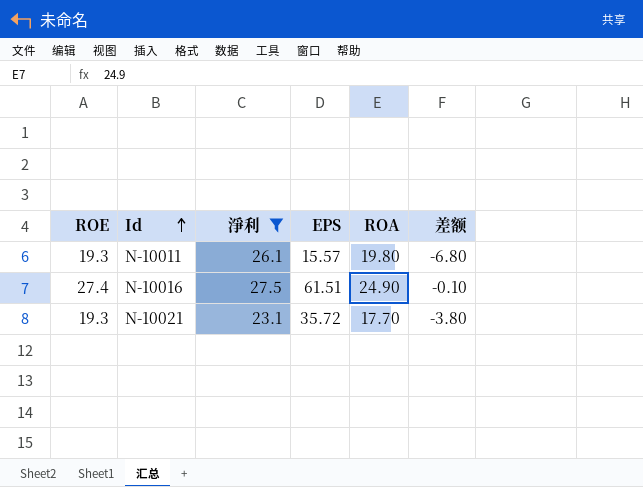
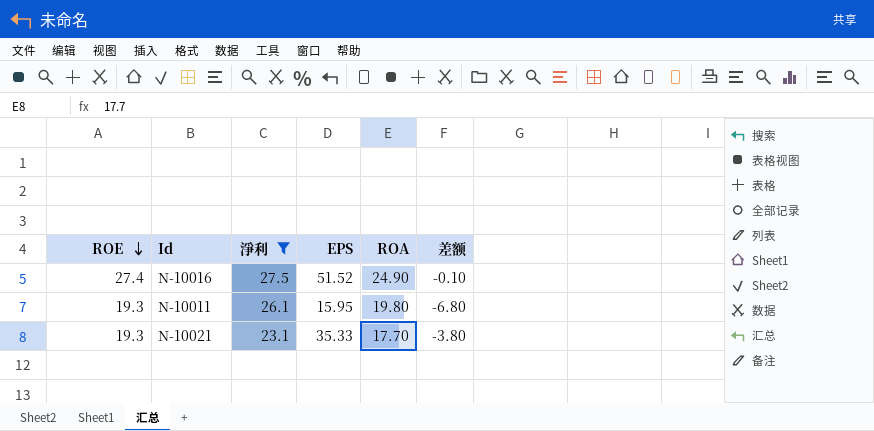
row order: Id ascending -> ROE descending
N-10016 | EPS: 61.51 -> 51.52
N-10011 | EPS: 15.57 -> 15.95
N-10021 | EPS: 35.72 -> 35.33

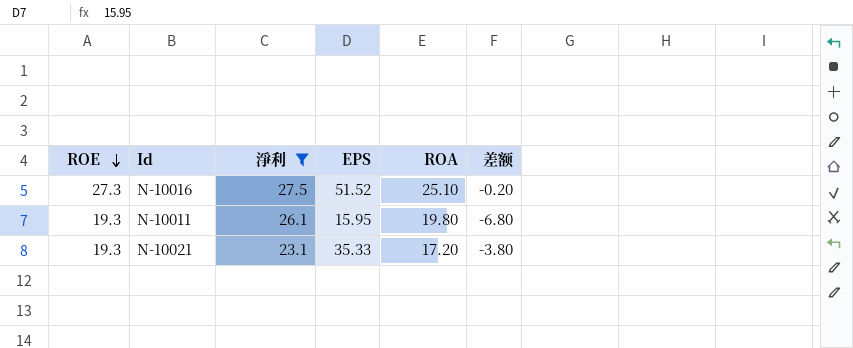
N-10016 | ROE: 27.4 -> 27.3
N-10016 | ROA: 24.90 -> 25.10
N-10016 | 差额: -0.10 -> -0.20
N-10021 | ROA: 17.70 -> 17.20

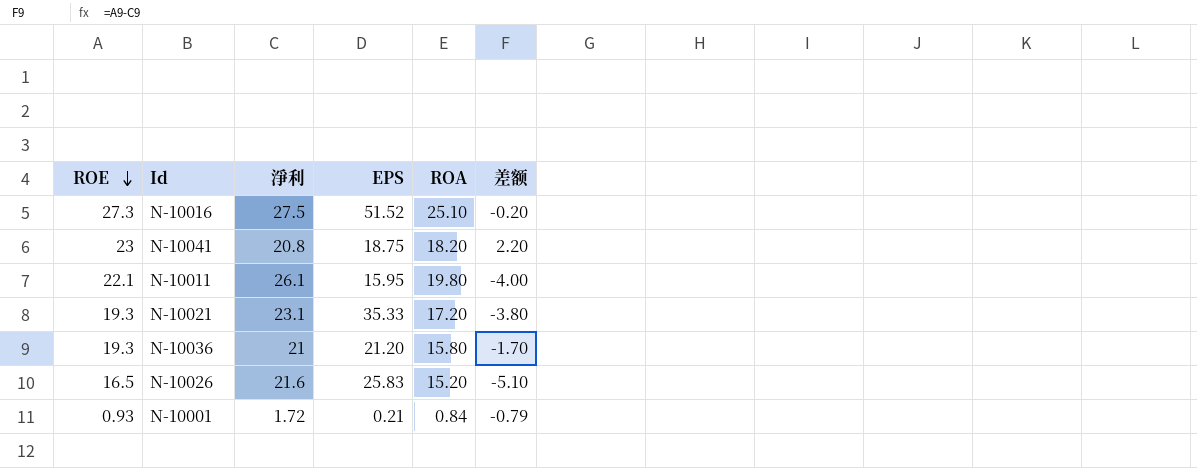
filter: 淨利 >= 23.1 -> none
N-10011 | ROE: 19.3 -> 22.1
N-10011 | 差额: -6.80 -> -4.00

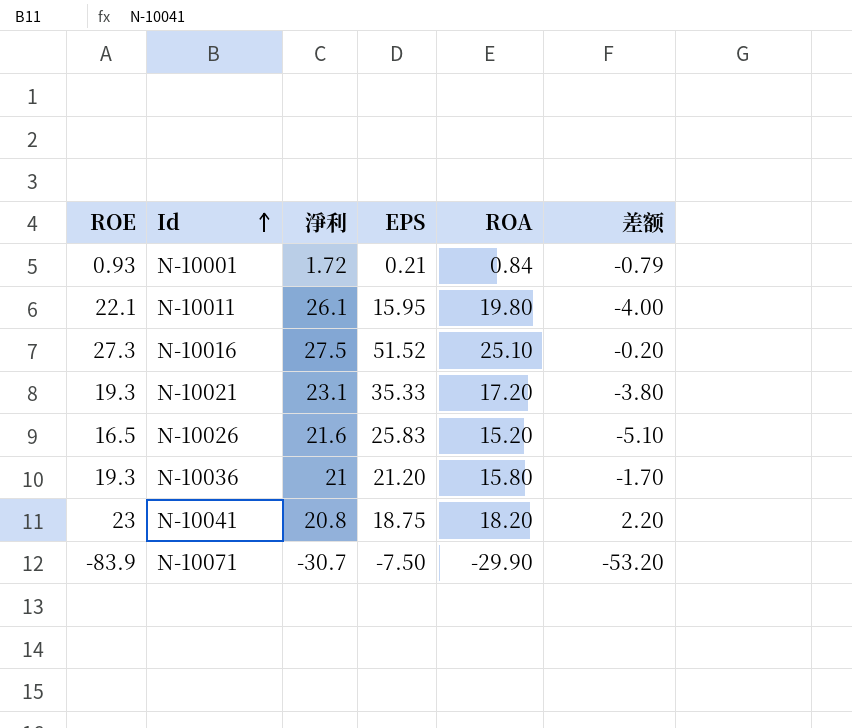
row order: ROE descending -> Id ascending
row N-10071: none -> -83.9 | -30.7 | -7.50 | -29.90 | -53.20

